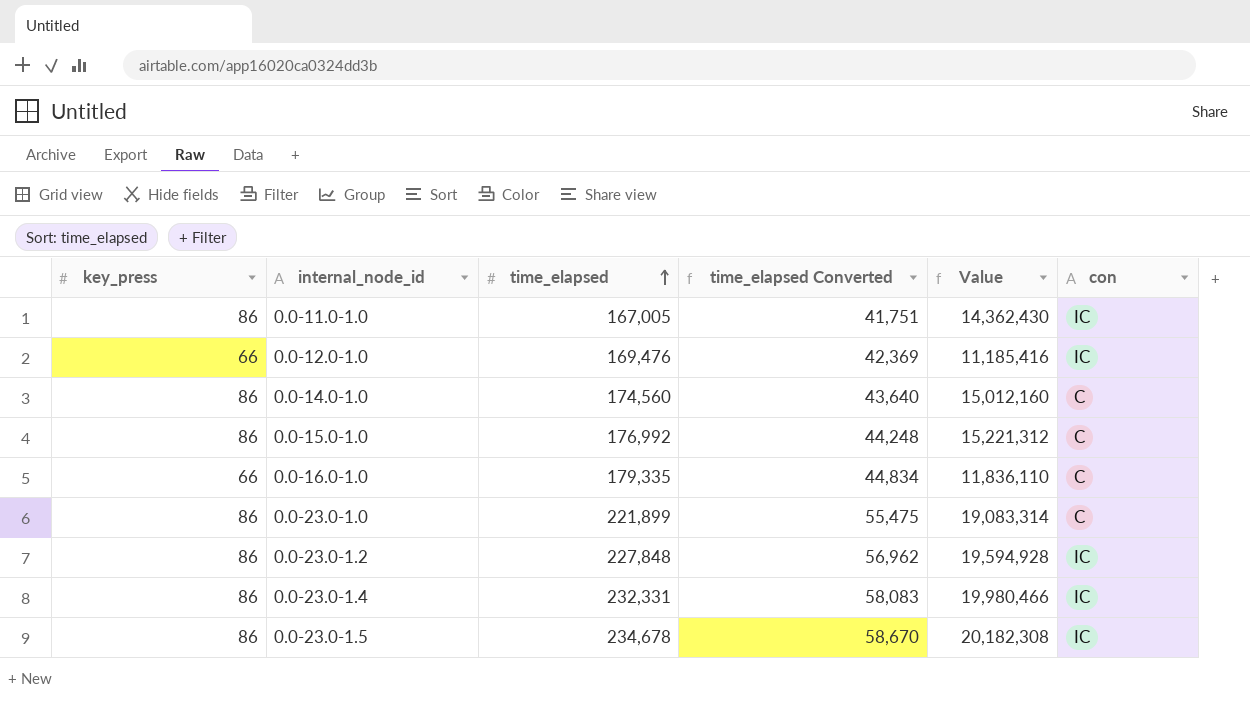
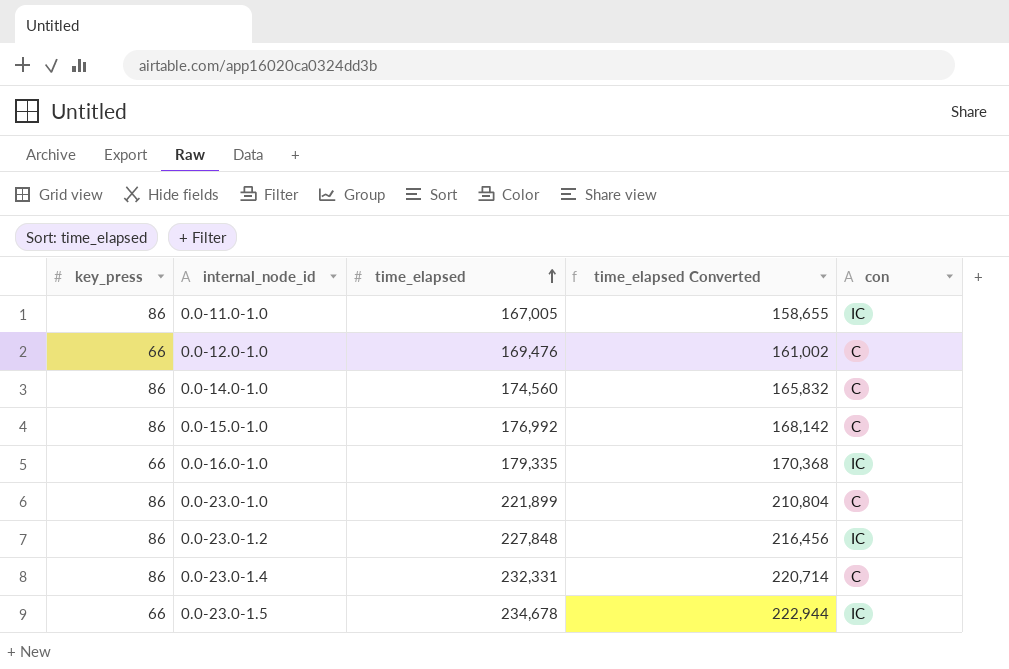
column Value | formula: [key_press] * [time_elapsed] -> none
column time_elapsed Converted | formula: [time_elapsed] * 0.25 -> [time_elapsed] * 0.95
0.0-12.0-1.0 | con: IC -> C
0.0-16.0-1.0 | con: C -> IC
0.0-23.0-1.4 | con: IC -> C
0.0-23.0-1.5 | key_press: 86 -> 66

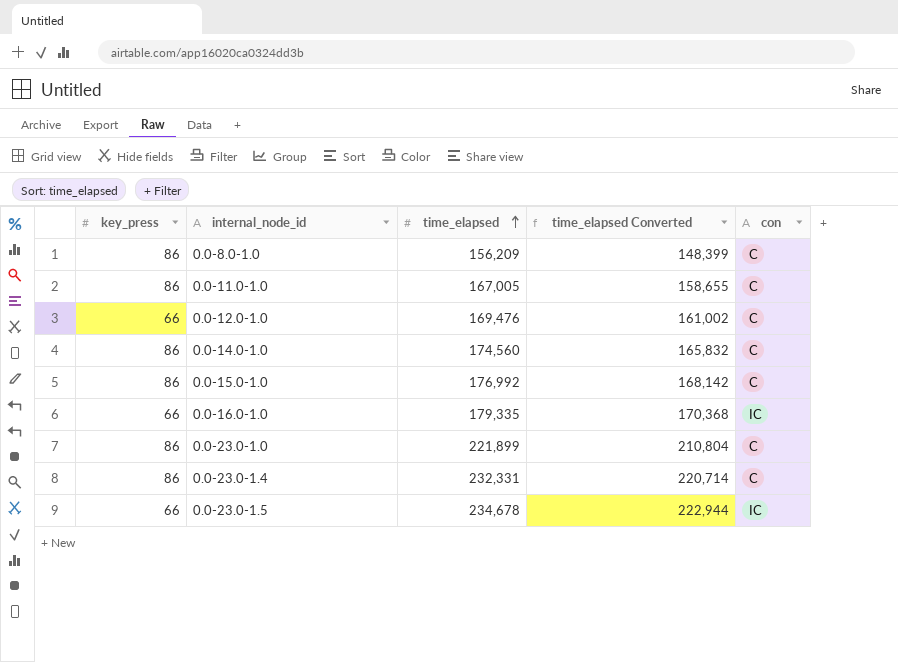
row 0.0-23.0-1.2: 86 | 227,848 | 216,456 | IC -> none
row 0.0-8.0-1.0: none -> 86 | 156,209 | 148,399 | C
0.0-11.0-1.0 | con: IC -> C

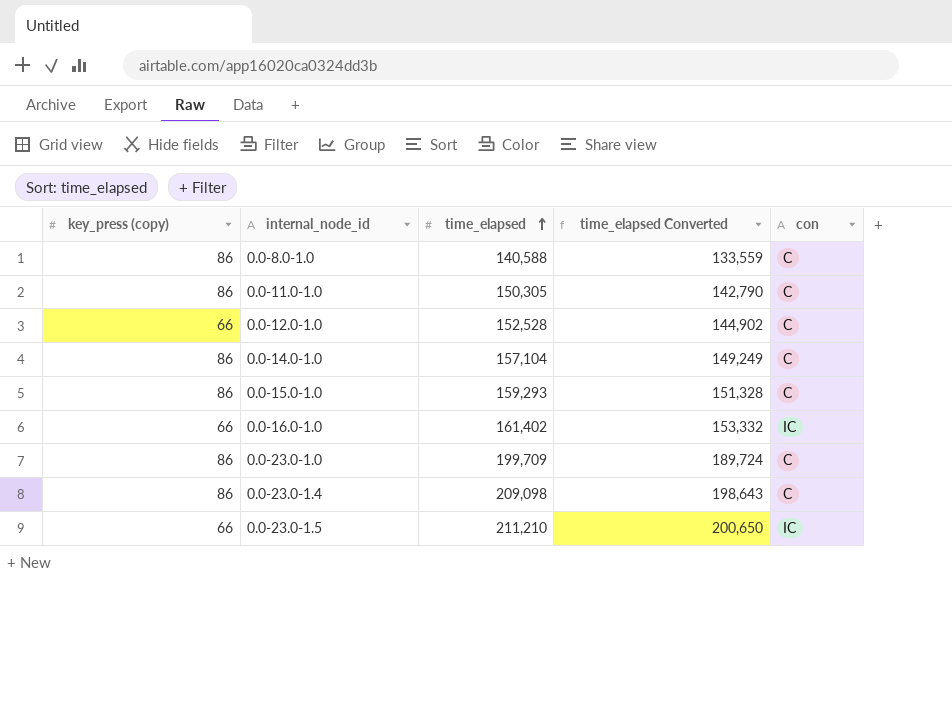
column name: key_press -> key_press (copy)
0.0-8.0-1.0 | time_elapsed: 156,209 -> 140,588
0.0-8.0-1.0 | time_elapsed Converted: 148,399 -> 133,559
0.0-11.0-1.0 | time_elapsed: 167,005 -> 150,305
0.0-11.0-1.0 | time_elapsed Converted: 158,655 -> 142,790
0.0-12.0-1.0 | time_elapsed: 169,476 -> 152,528
0.0-12.0-1.0 | time_elapsed Converted: 161,002 -> 144,902
0.0-14.0-1.0 | time_elapsed: 174,560 -> 157,104
0.0-14.0-1.0 | time_elapsed Converted: 165,832 -> 149,249
0.0-15.0-1.0 | time_elapsed: 176,992 -> 159,293
0.0-15.0-1.0 | time_elapsed Converted: 168,142 -> 151,328
0.0-16.0-1.0 | time_elapsed: 179,335 -> 161,402
0.0-16.0-1.0 | time_elapsed Converted: 170,368 -> 153,332
0.0-23.0-1.0 | time_elapsed: 221,899 -> 199,709
0.0-23.0-1.0 | time_elapsed Converted: 210,804 -> 189,724
0.0-23.0-1.4 | time_elapsed: 232,331 -> 209,098
0.0-23.0-1.4 | time_elapsed Converted: 220,714 -> 198,643
0.0-23.0-1.5 | time_elapsed: 234,678 -> 211,210
0.0-23.0-1.5 | time_elapsed Converted: 222,944 -> 200,650

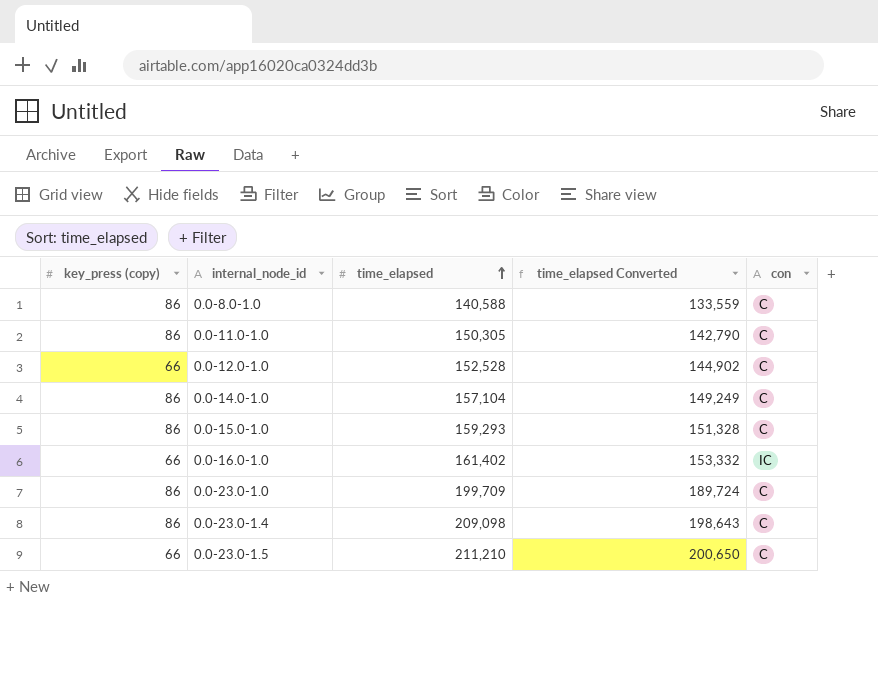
0.0-23.0-1.5 | con: IC -> C

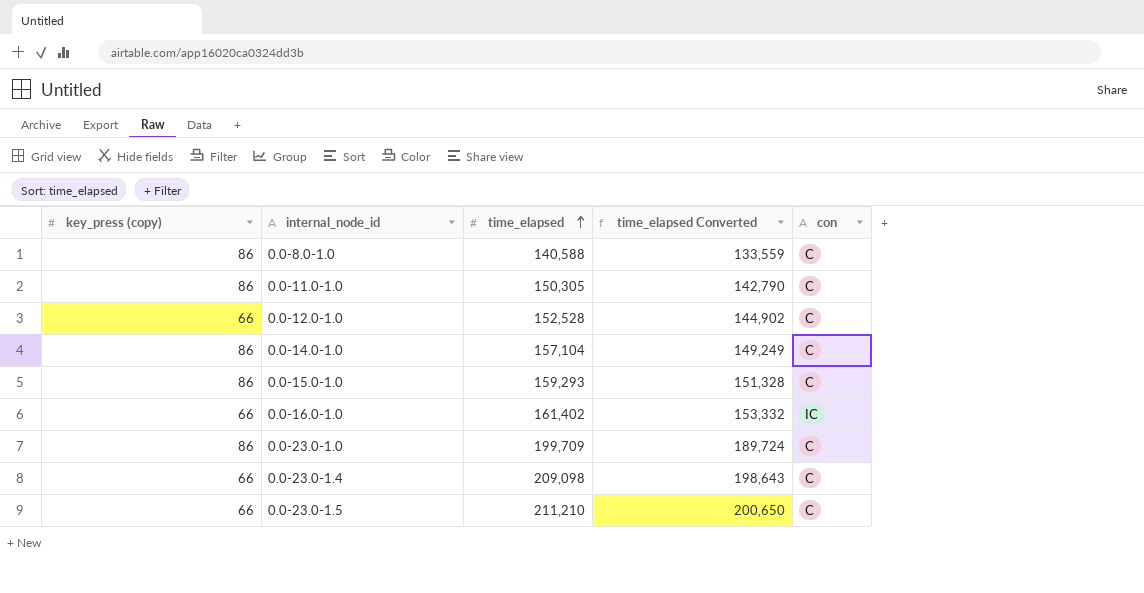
0.0-23.0-1.4 | key_press (copy): 86 -> 66

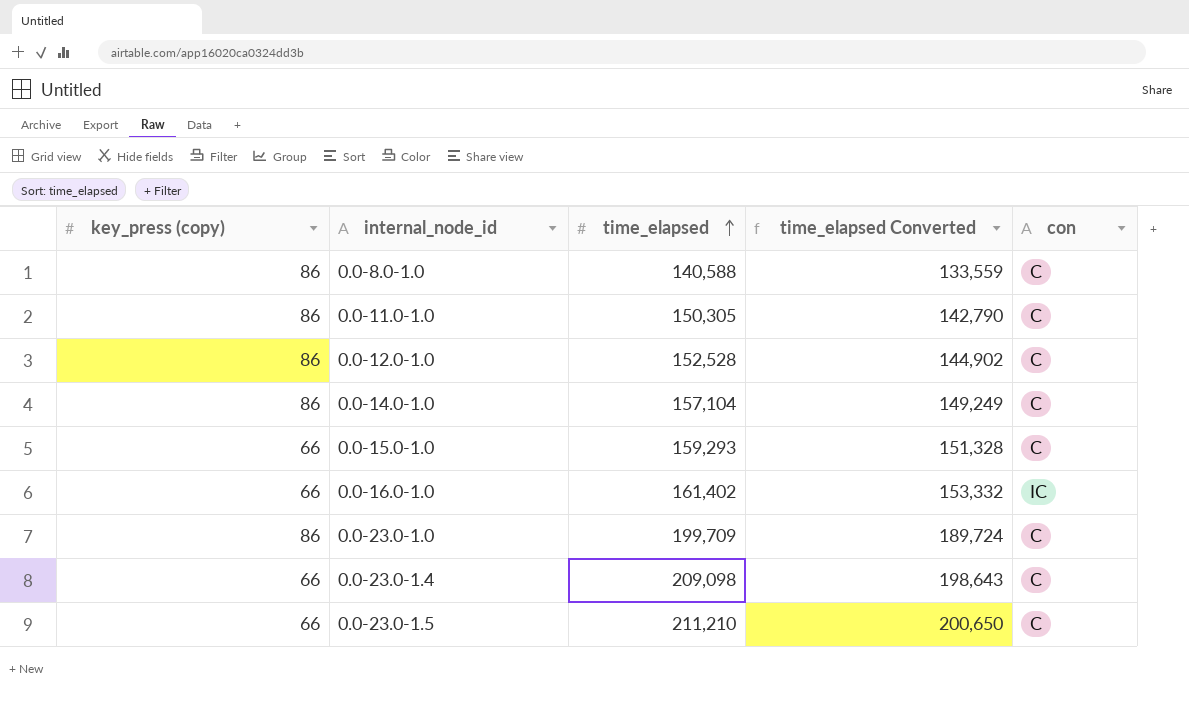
0.0-12.0-1.0 | key_press (copy): 66 -> 86
0.0-15.0-1.0 | key_press (copy): 86 -> 66

